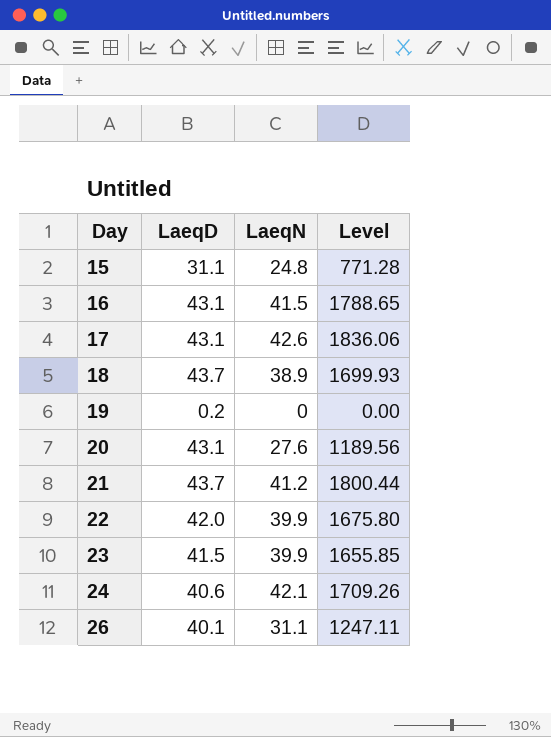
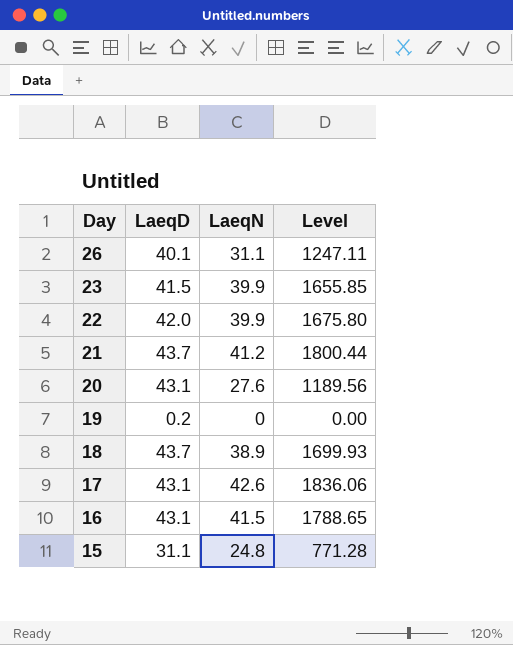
row order: Day ascending -> Day descending
row 24: 40.6 | 42.1 | 1709.26 -> none

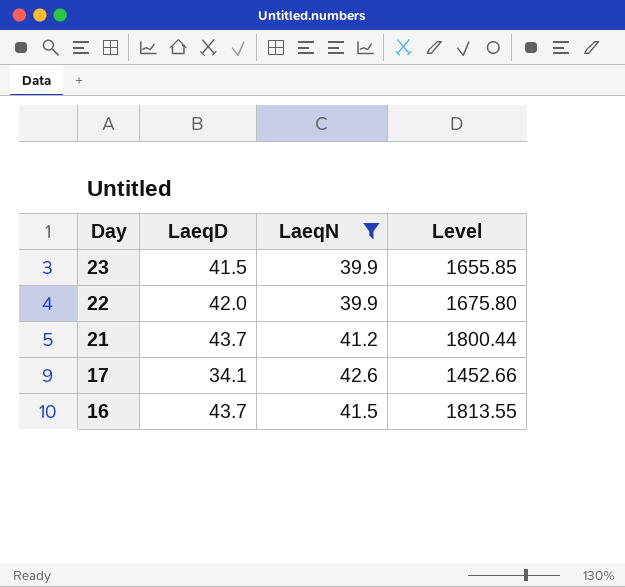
filter: none -> LaeqN >= 39.9
17 | LaeqD: 43.1 -> 34.1
17 | Level: 1836.06 -> 1452.66
16 | LaeqD: 43.1 -> 43.7
16 | Level: 1788.65 -> 1813.55

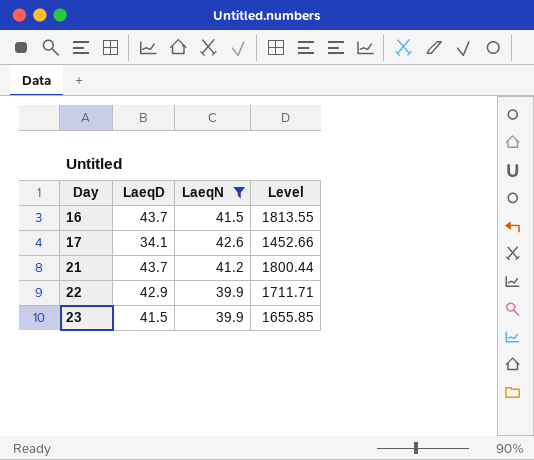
row order: Day descending -> Day ascending
22 | LaeqD: 42.0 -> 42.9
22 | Level: 1675.80 -> 1711.71

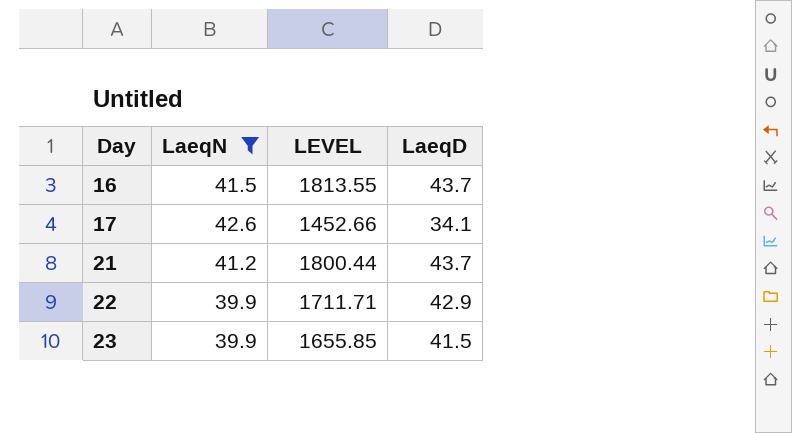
column name: Level -> LEVEL
column LaeqD | position: 2 -> 4

